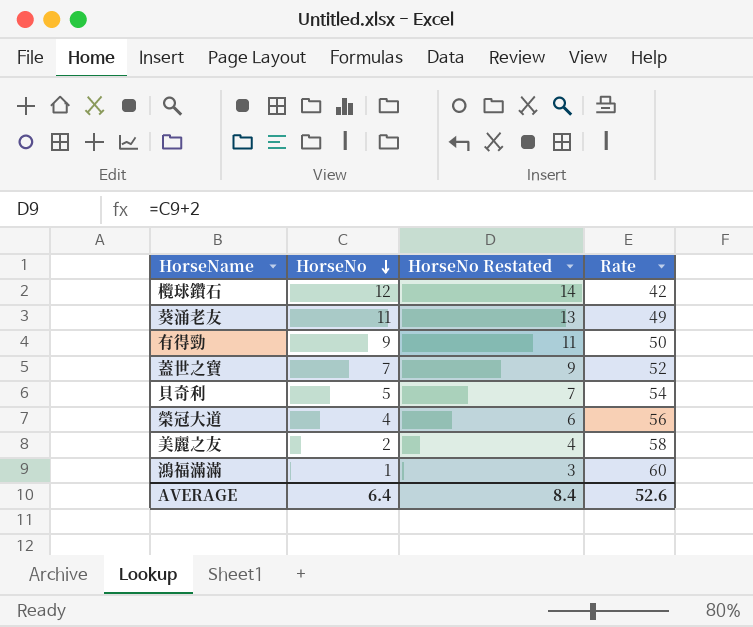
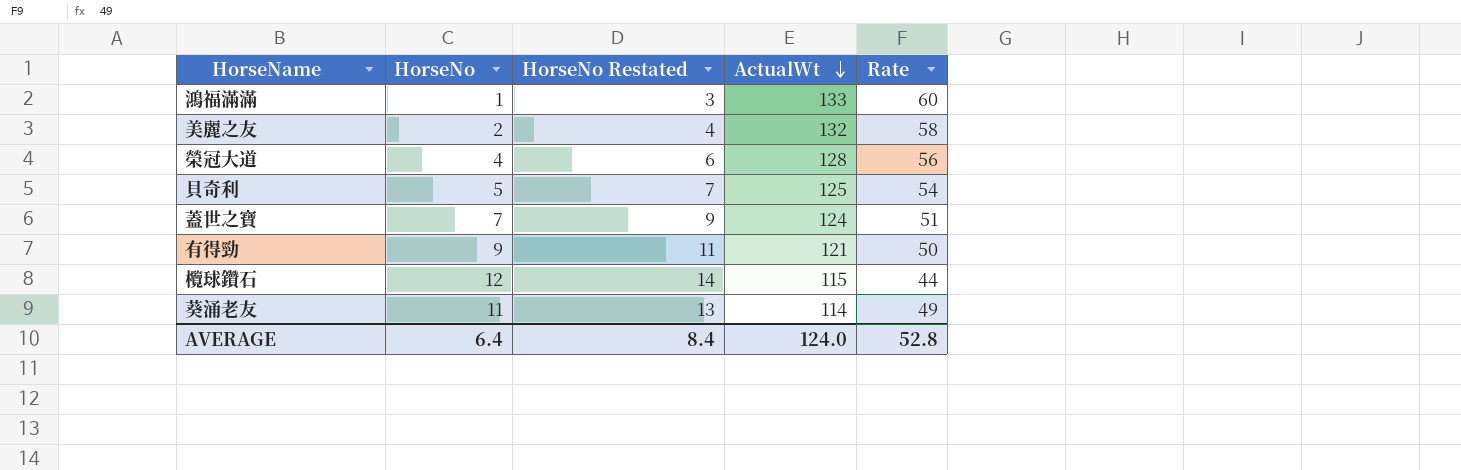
row order: HorseNo descending -> ActualWt descending
column ActualWt | position: none -> 4
蓋世之寶 | Rate: 52 -> 51
欖球鑽石 | Rate: 42 -> 44
AVERAGE | Rate: 52.6 -> 52.8

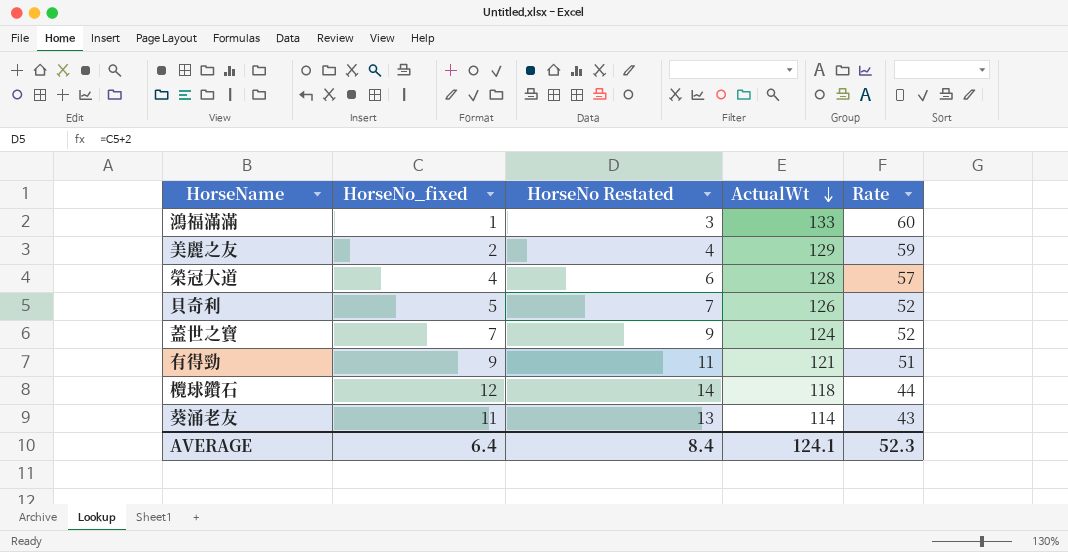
column name: HorseNo -> HorseNo_fixed
美麗之友 | ActualWt: 132 -> 129
美麗之友 | Rate: 58 -> 59
榮冠大道 | Rate: 56 -> 57
貝奇利 | ActualWt: 125 -> 126
貝奇利 | Rate: 54 -> 52
蓋世之寶 | Rate: 51 -> 52
有得勁 | Rate: 50 -> 51
欖球鑽石 | ActualWt: 115 -> 118
葵涌老友 | Rate: 49 -> 43
AVERAGE | ActualWt: 124.0 -> 124.1
AVERAGE | Rate: 52.8 -> 52.3

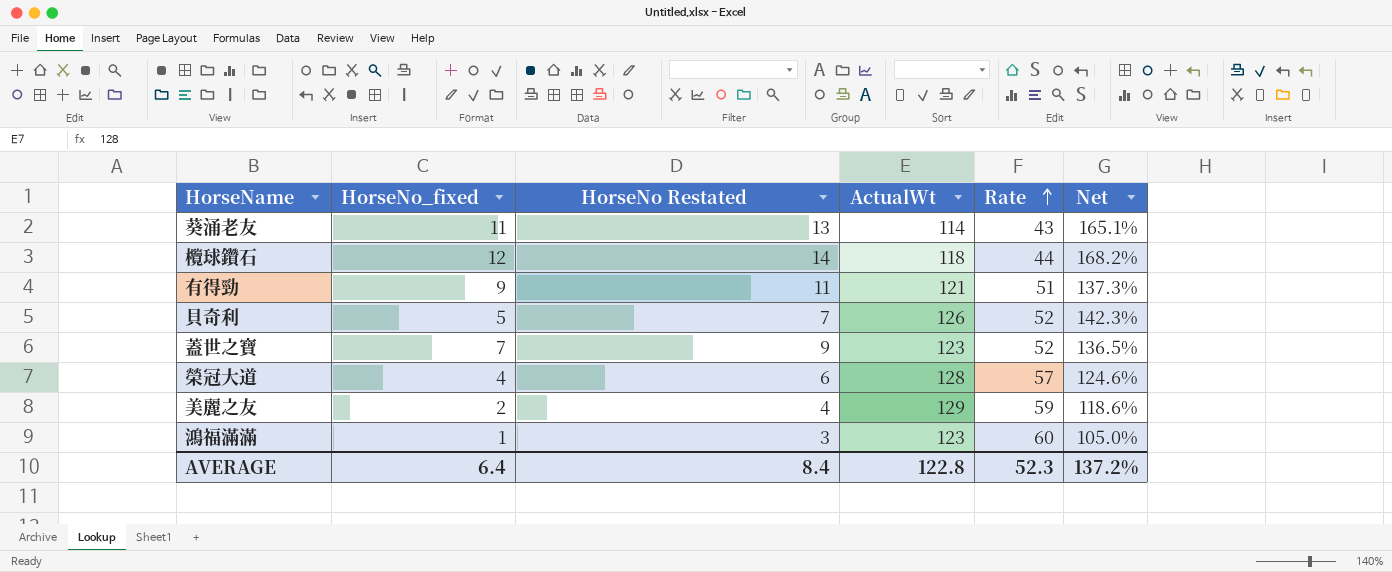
row order: ActualWt descending -> Rate ascending
column Net | formula: none -> ([ActualWt] - [Rate]) / [Rate]
蓋世之寶 | ActualWt: 124 -> 123
鴻福滿滿 | ActualWt: 133 -> 123
AVERAGE | ActualWt: 124.1 -> 122.8

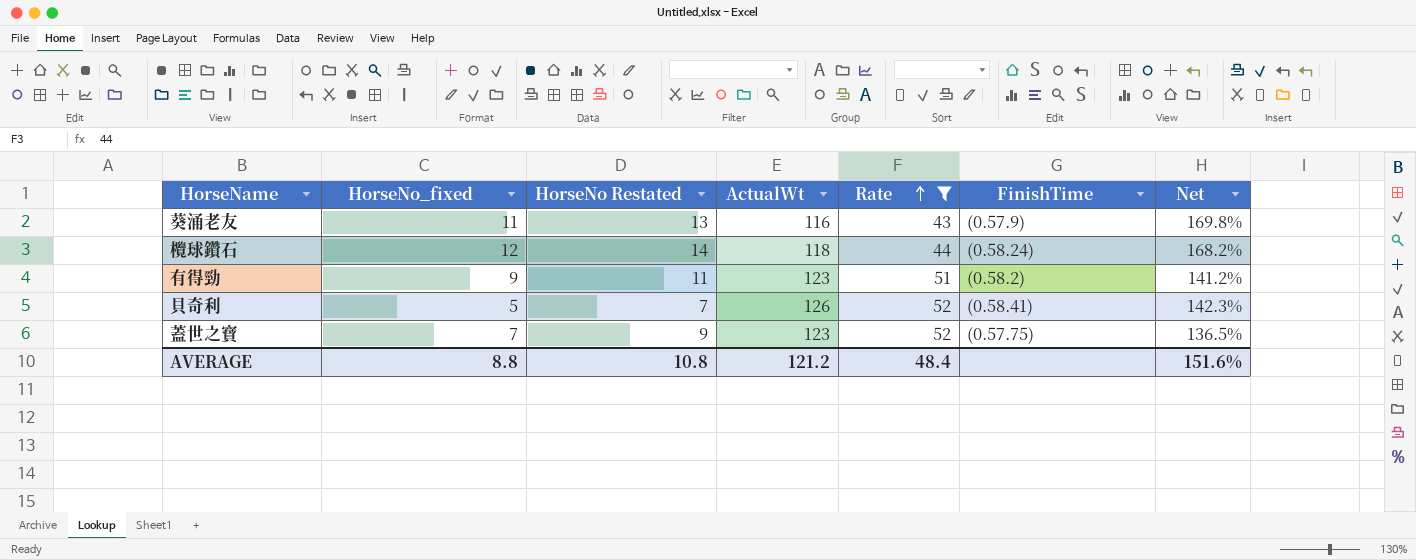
filter: none -> Rate <= 52
column FinishTime | position: none -> 6
葵涌老友 | ActualWt: 114 -> 116
葵涌老友 | Net: 165.1% -> 169.8%
有得勁 | ActualWt: 121 -> 123
有得勁 | Net: 137.3% -> 141.2%
AVERAGE | HorseNo_fixed: 6.4 -> 8.8
AVERAGE | HorseNo Restated: 8.4 -> 10.8
AVERAGE | ActualWt: 122.8 -> 121.2
AVERAGE | Rate: 52.3 -> 48.4
AVERAGE | Net: 137.2% -> 151.6%

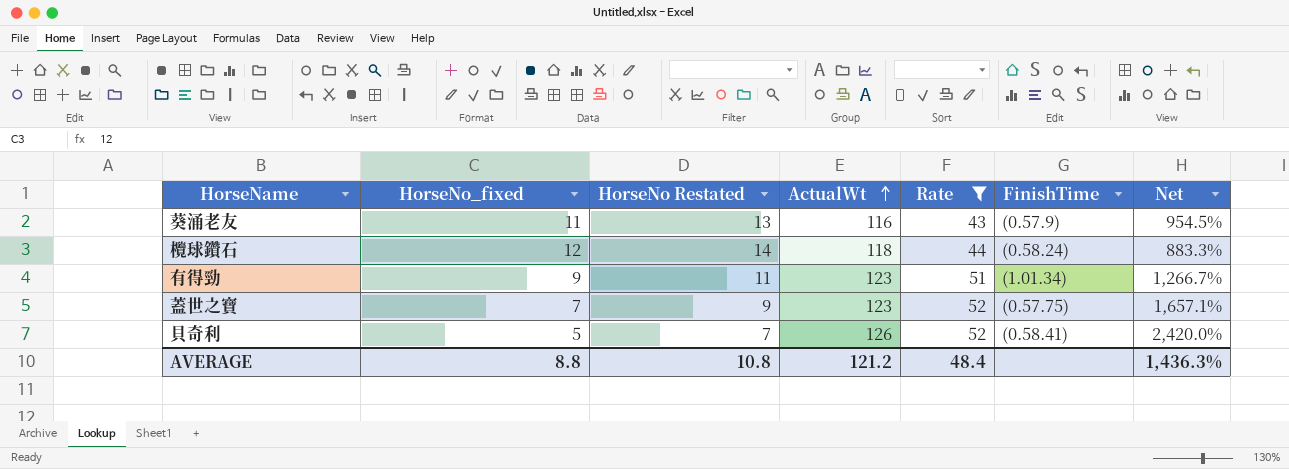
row order: Rate ascending -> ActualWt ascending
column Net | formula: ([ActualWt] - [Rate]) / [Rate] -> ([ActualWt] - [HorseNo_fixed]) / [HorseNo_fixed]
有得勁 | FinishTime: (0.58.2) -> (1.01.34)
AVERAGE | Net: 151.6% -> 1,436.3%

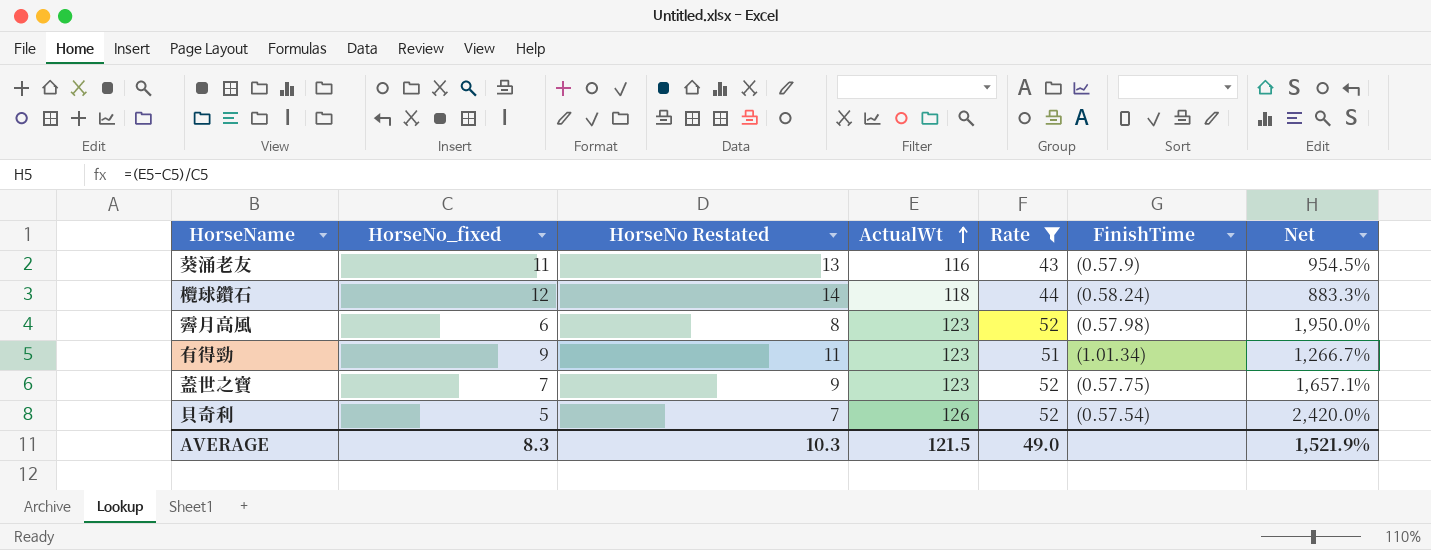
row 霽月高風: none -> 6 | 8 | 123 | 52 | (0.57.98) | 1,950.0%
貝奇利 | FinishTime: (0.58.41) -> (0.57.54)
AVERAGE | HorseNo_fixed: 8.8 -> 8.3
AVERAGE | HorseNo Restated: 10.8 -> 10.3
AVERAGE | ActualWt: 121.2 -> 121.5
AVERAGE | Rate: 48.4 -> 49.0
AVERAGE | Net: 1,436.3% -> 1,521.9%

